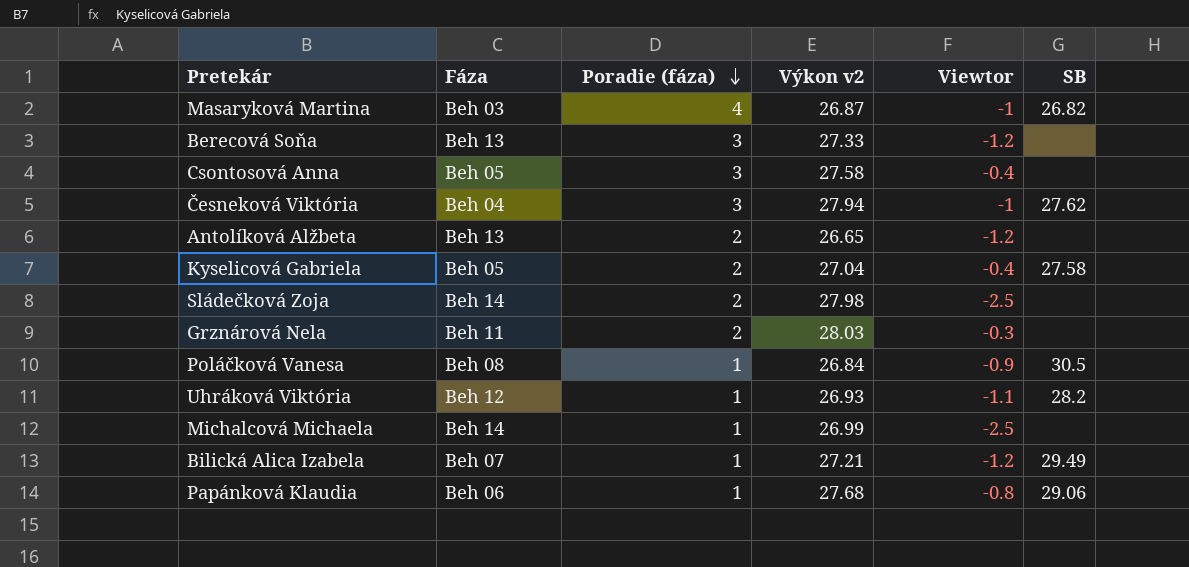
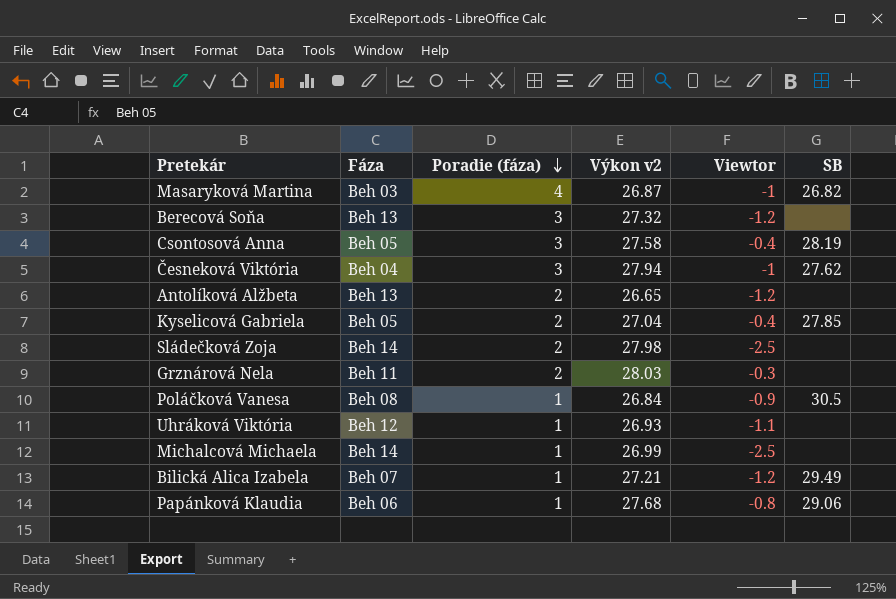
Berecová Soňa | Výkon v2: 27.33 -> 27.32
Csontosová Anna | SB: none -> 28.19
Kyselicová Gabriela | SB: 27.58 -> 27.85
Uhráková Viktória | SB: 28.2 -> none

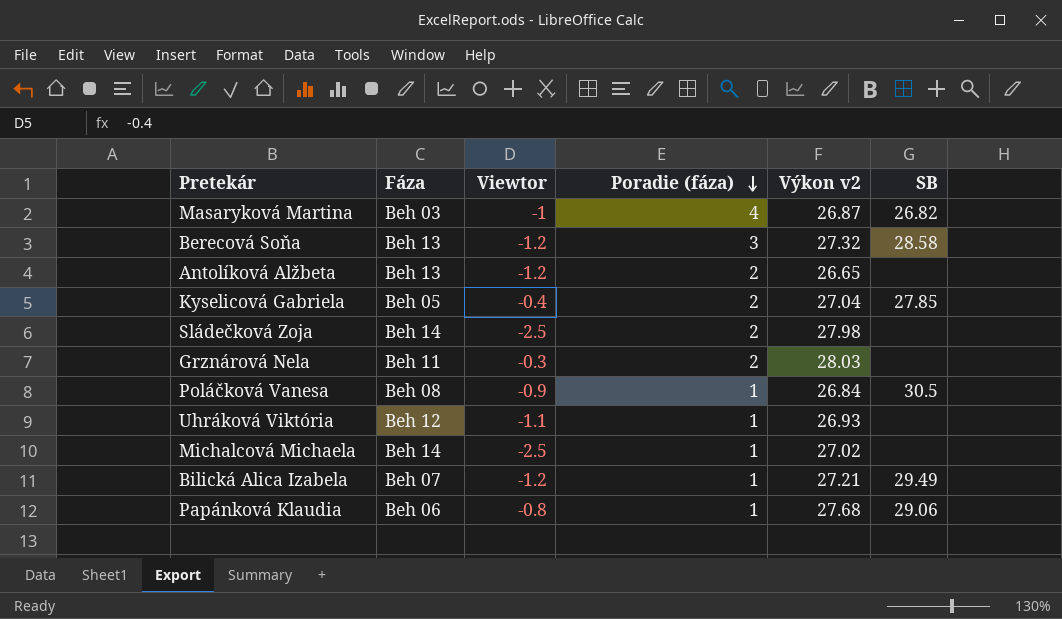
column Viewtor | position: 5 -> 3
row Csontosová Anna: Beh 05 | 3 | 27.58 | -0.4 | 28.19 -> none
row Česneková Viktória: Beh 04 | 3 | 27.94 | -1 | 27.62 -> none
Berecová Soňa | SB: none -> 28.58
Michalcová Michaela | Výkon v2: 26.99 -> 27.02

